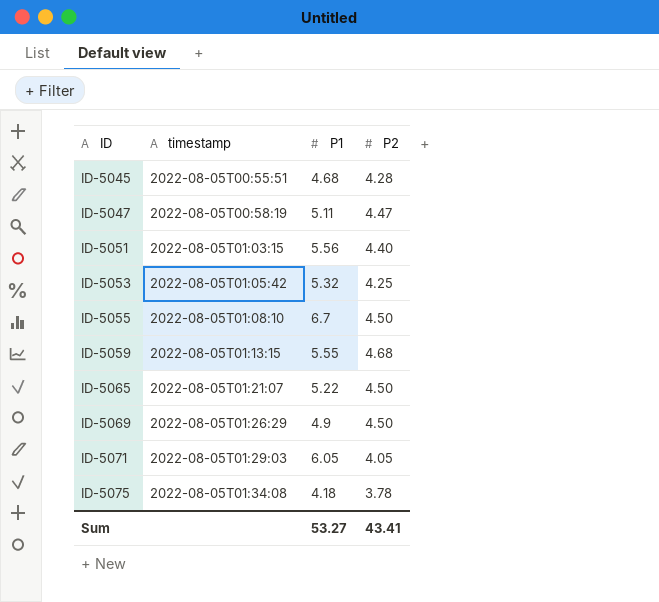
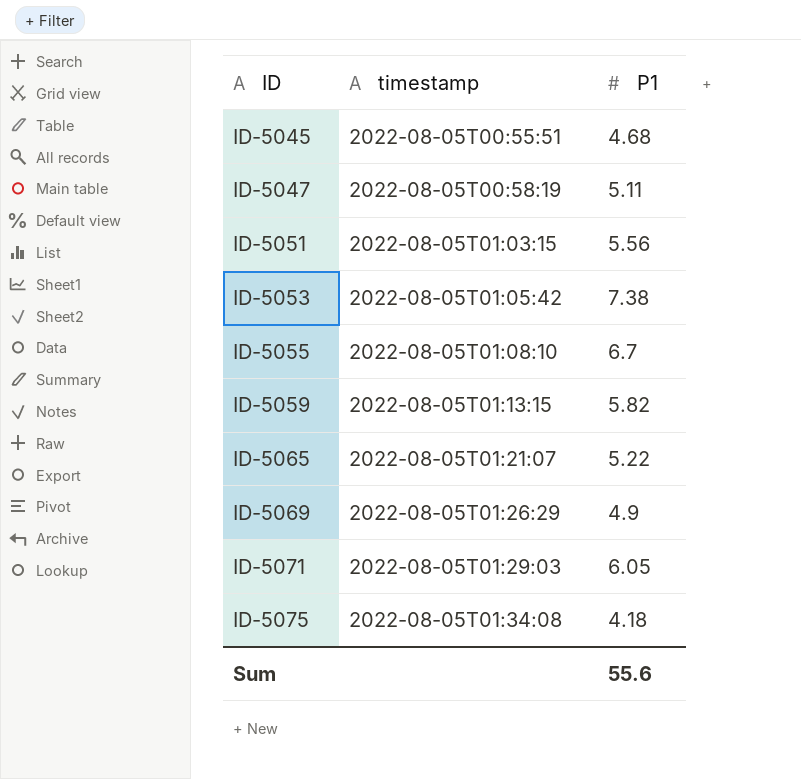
column P2 | position: 4 -> none
ID-5053 | P1: 5.32 -> 7.38
ID-5059 | P1: 5.55 -> 5.82
Sum | P1: 53.27 -> 55.6

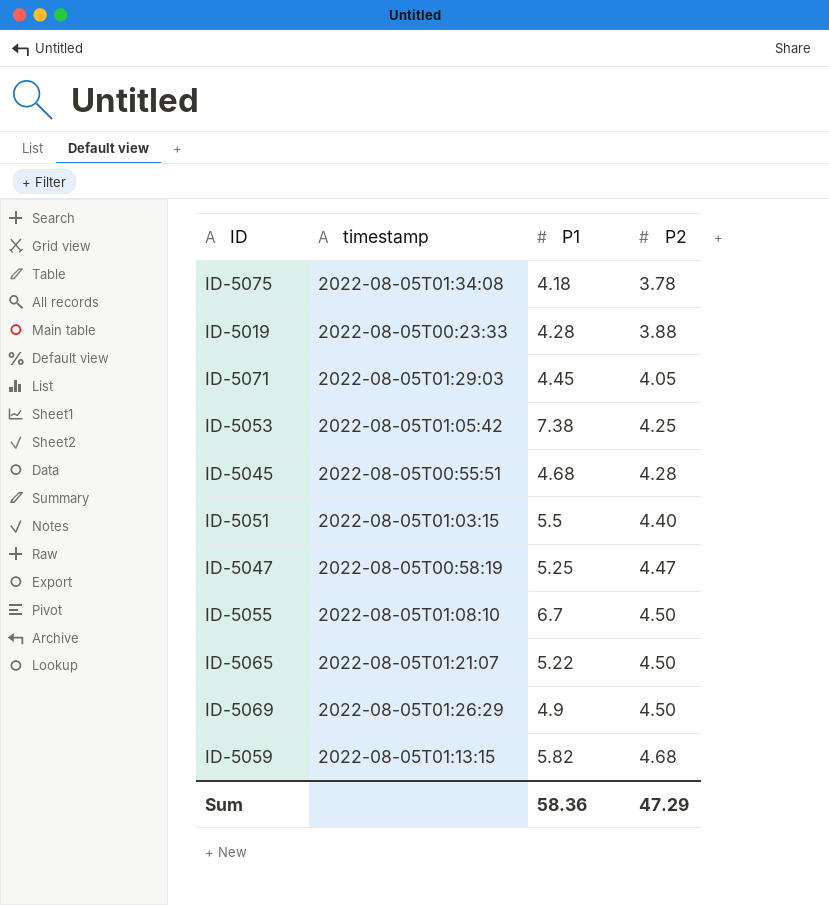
row order: ID ascending -> P2 ascending
column P2 | position: none -> 4
row ID-5019: none -> 2022-08-05T00:23:33 | 4.28 | 3.88
ID-5071 | P1: 6.05 -> 4.45
ID-5051 | P1: 5.56 -> 5.5
ID-5047 | P1: 5.11 -> 5.25
Sum | P1: 55.6 -> 58.36

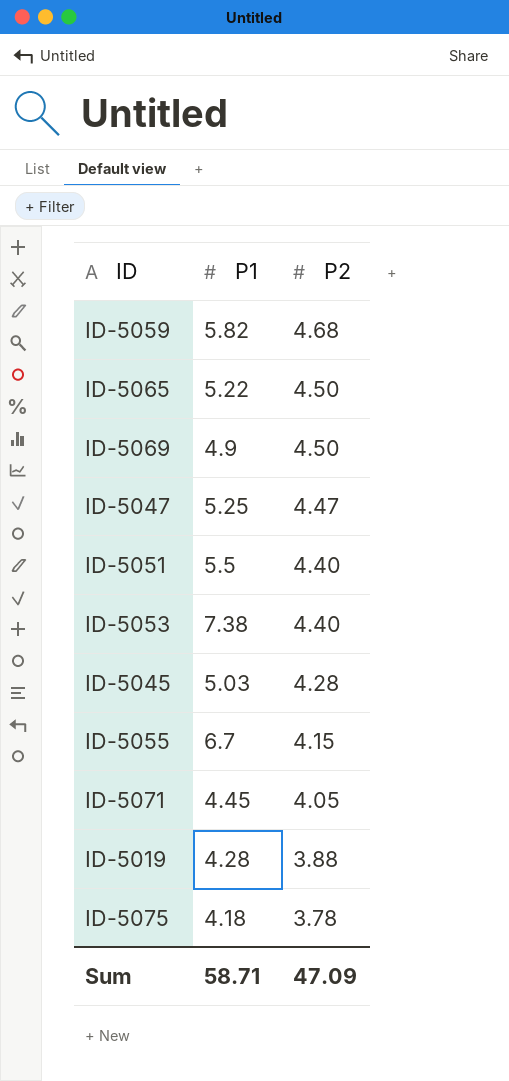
row order: P2 ascending -> P2 descending
column timestamp | position: 2 -> none
ID-5053 | P2: 4.25 -> 4.40
ID-5045 | P1: 4.68 -> 5.03
ID-5055 | P2: 4.50 -> 4.15
Sum | P1: 58.36 -> 58.71
Sum | P2: 47.29 -> 47.09

